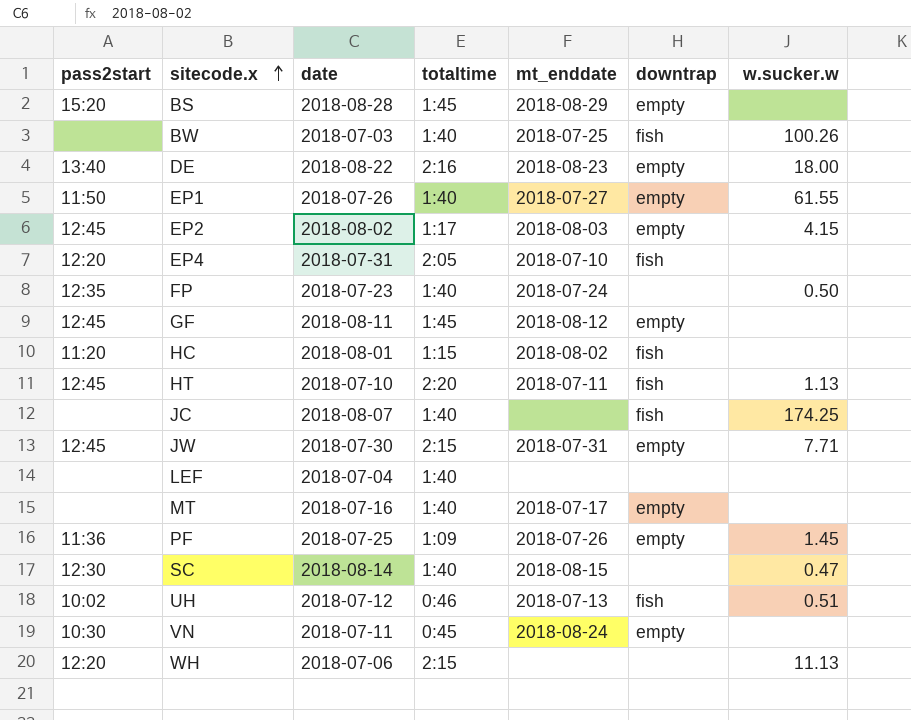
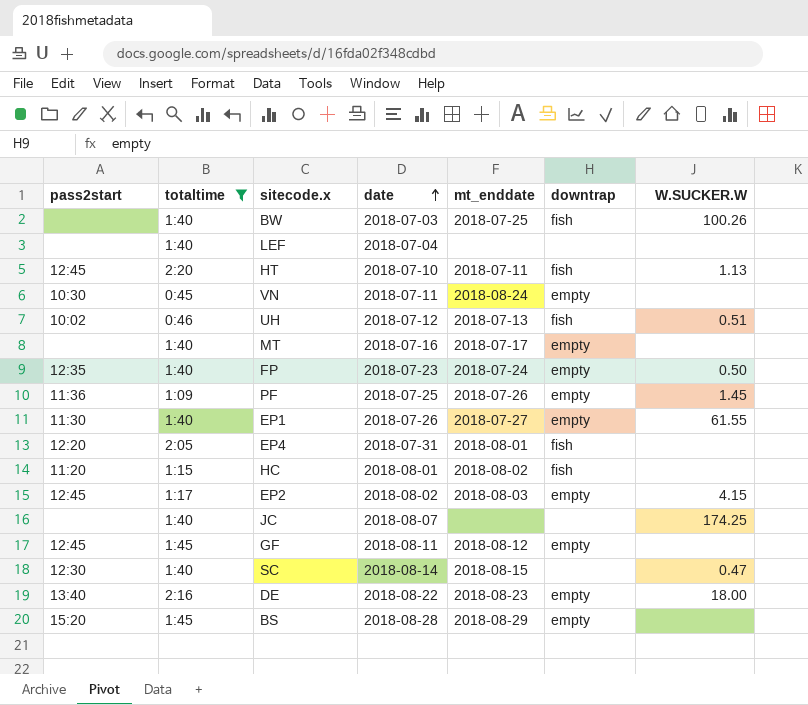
filter: none -> totaltime != 2:15
row order: sitecode.x ascending -> date ascending
column totaltime | position: 4 -> 2
column name: w.sucker.w -> W.SUCKER.W
FP | downtrap: none -> empty
EP1 | pass2start: 11:50 -> 11:30
EP4 | mt_enddate: 2018-07-10 -> 2018-08-01
JC | downtrap: fish -> none

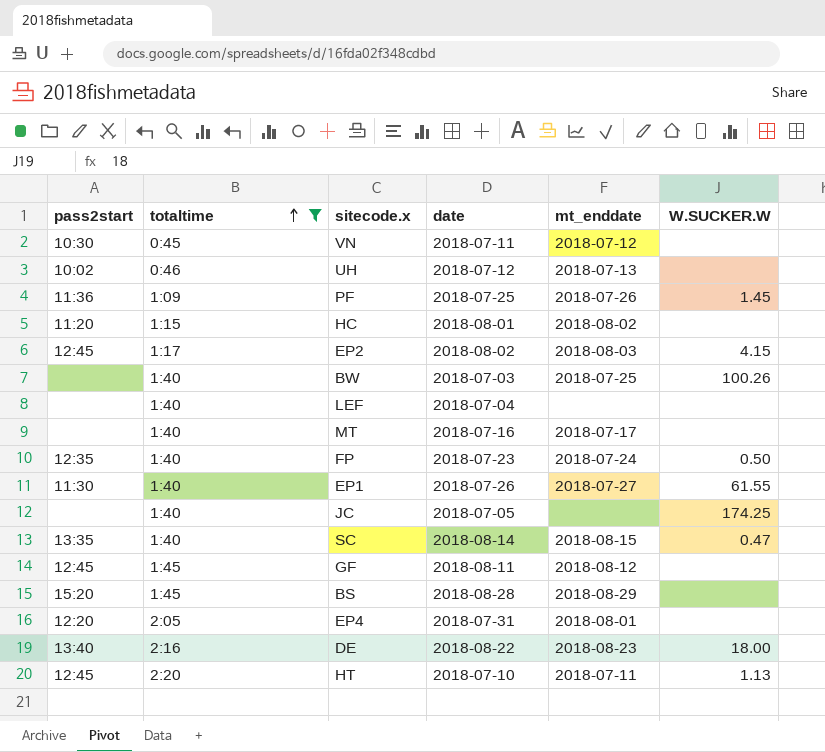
row order: date ascending -> totaltime ascending
column downtrap | position: 6 -> none
VN | mt_enddate: 2018-08-24 -> 2018-07-12
UH | W.SUCKER.W: 0.51 -> none
JC | date: 2018-08-07 -> 2018-07-05
SC | pass2start: 12:30 -> 13:35

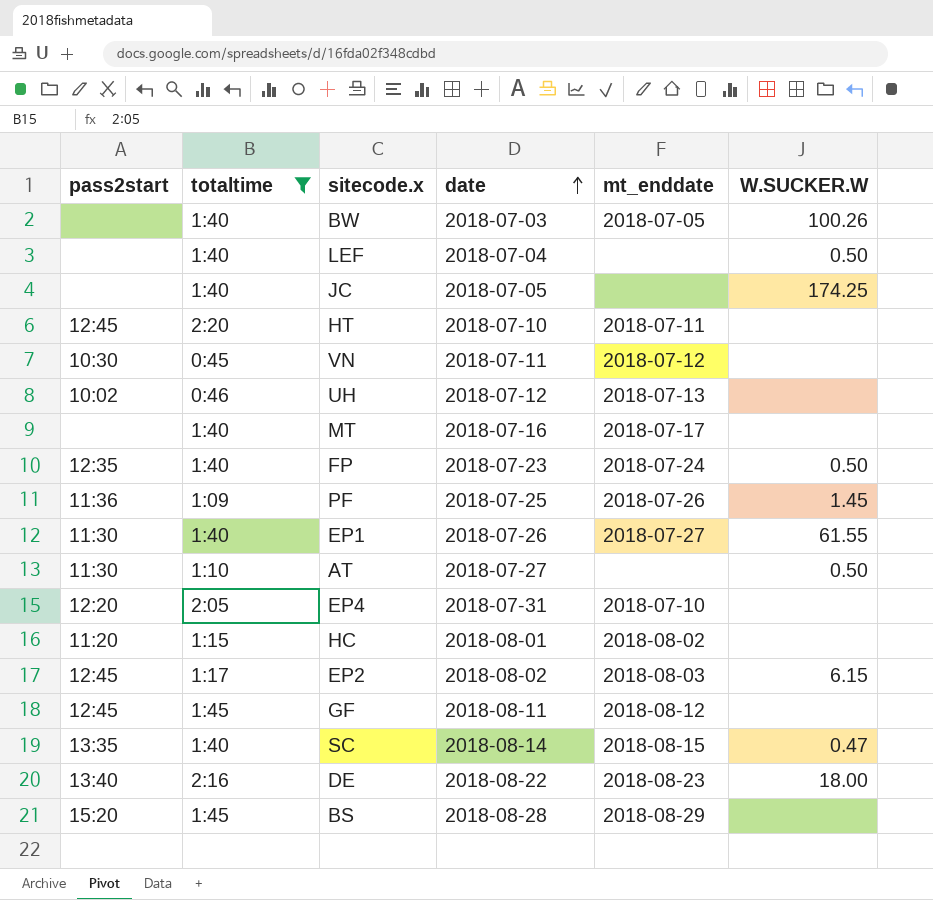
row order: totaltime ascending -> date ascending
BW | mt_enddate: 2018-07-25 -> 2018-07-05
LEF | W.SUCKER.W: none -> 0.50
HT | W.SUCKER.W: 1.13 -> none
row AT: none -> 11:30 | 1:10 | 2018-07-27 | none | 0.50
EP4 | mt_enddate: 2018-08-01 -> 2018-07-10
EP2 | W.SUCKER.W: 4.15 -> 6.15

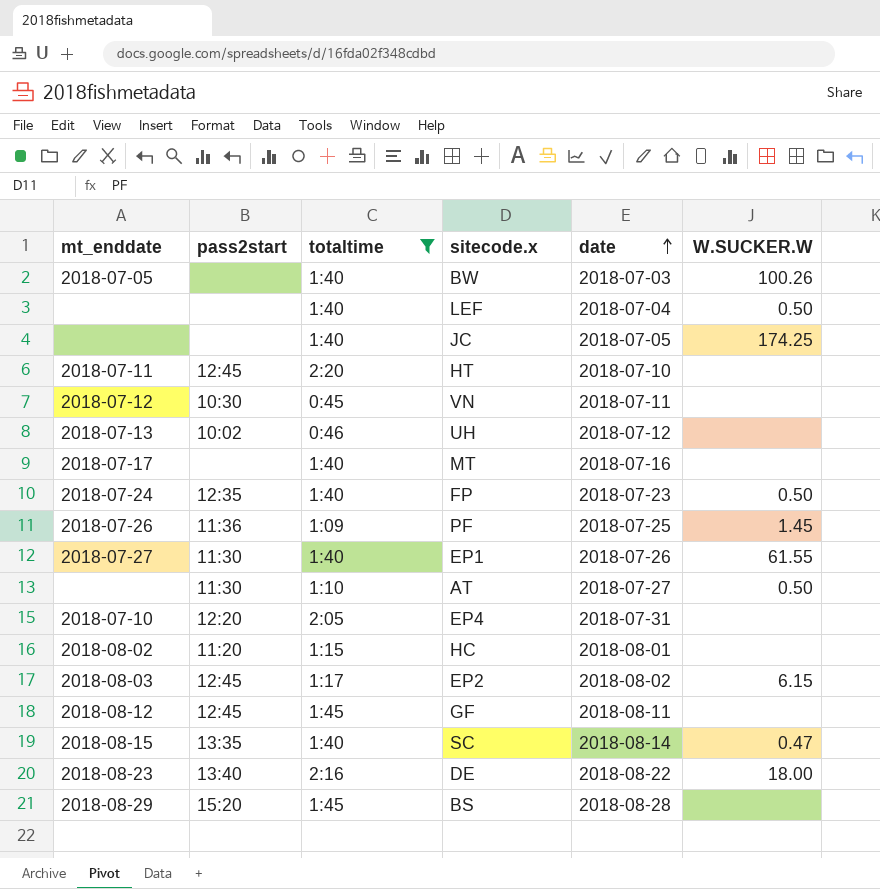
column mt_enddate | position: 5 -> 1

